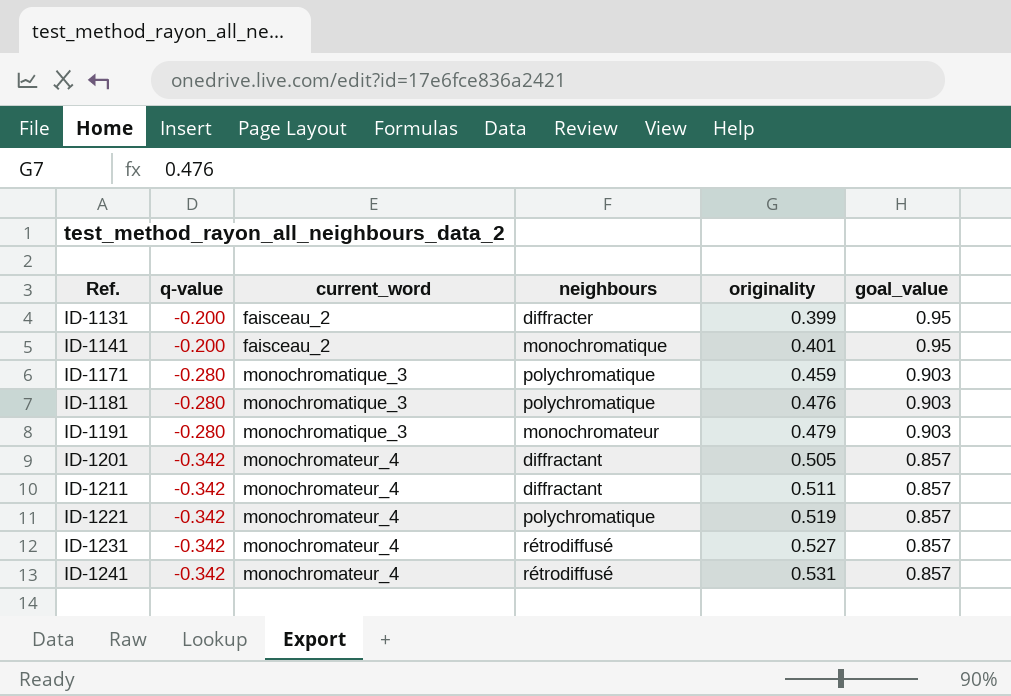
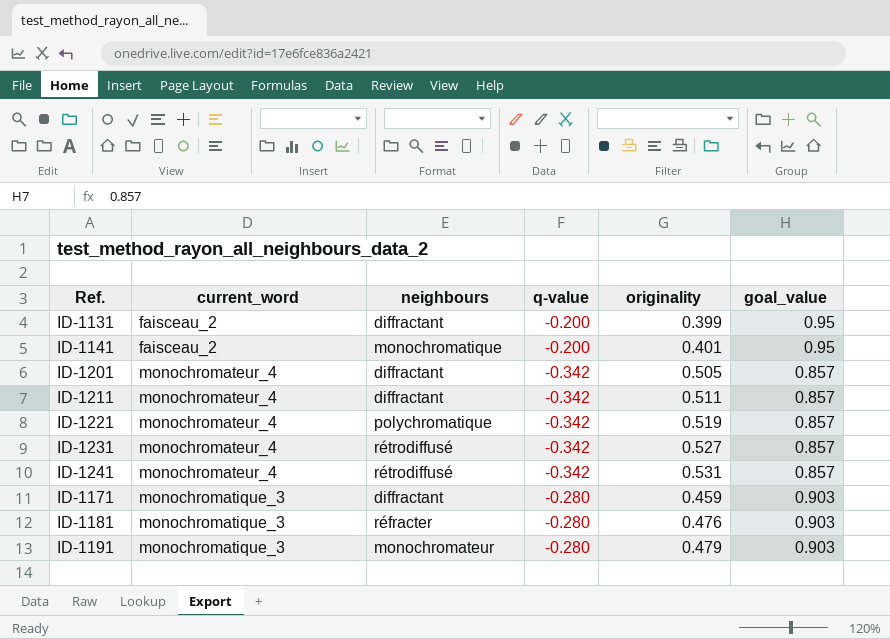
row order: Ref. ascending -> current_word ascending
column q-value | position: 2 -> 4
ID-1131 | neighbours: diffracter -> diffractant
ID-1171 | neighbours: polychromatique -> diffractant
ID-1181 | neighbours: polychromatique -> réfracter

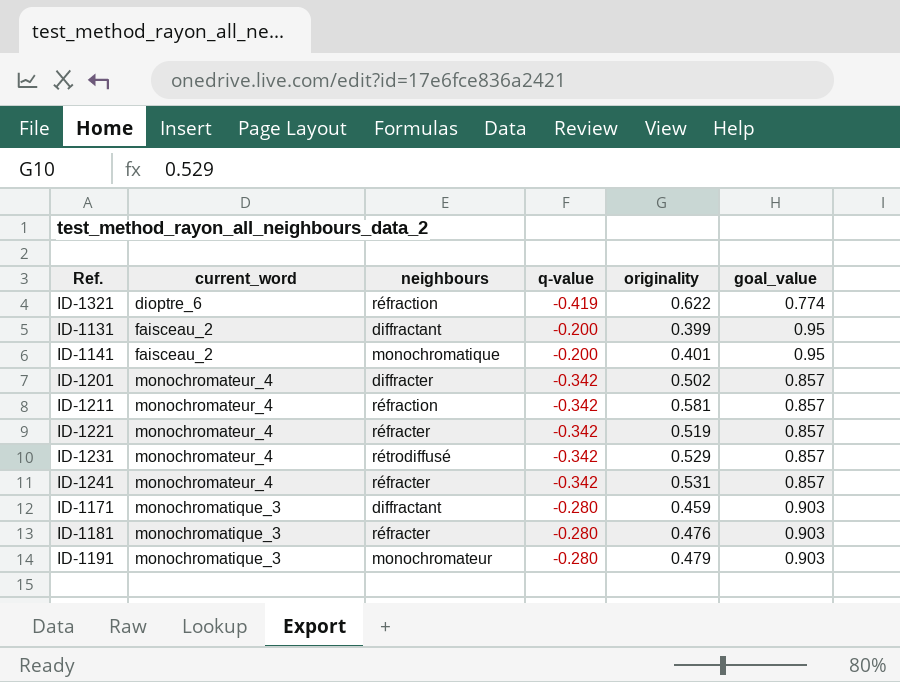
row ID-1321: none -> dioptre_6 | réfraction | -0.419 | 0.622 | 0.774
ID-1201 | neighbours: diffractant -> diffracter
ID-1201 | originality: 0.505 -> 0.502
ID-1211 | neighbours: diffractant -> réfraction
ID-1211 | originality: 0.511 -> 0.581
ID-1221 | neighbours: polychromatique -> réfracter
ID-1231 | originality: 0.527 -> 0.529
ID-1241 | neighbours: rétrodiffusé -> réfracter

